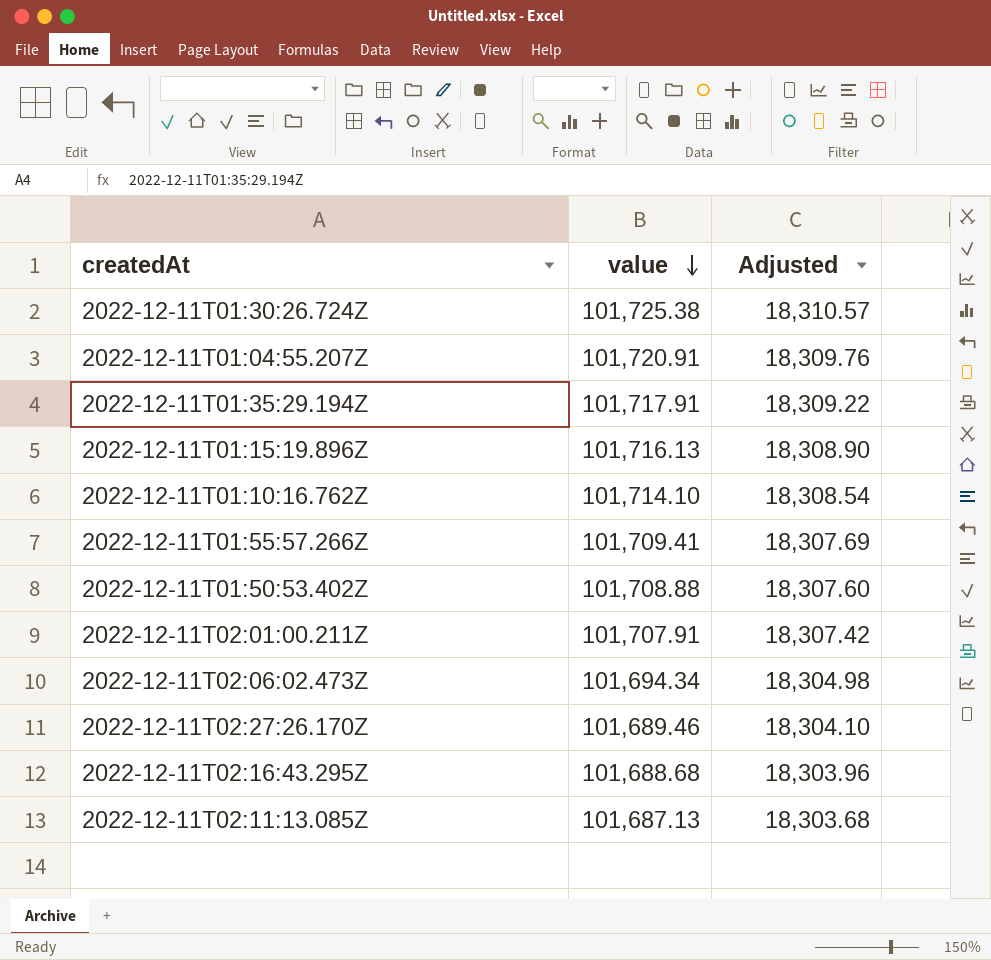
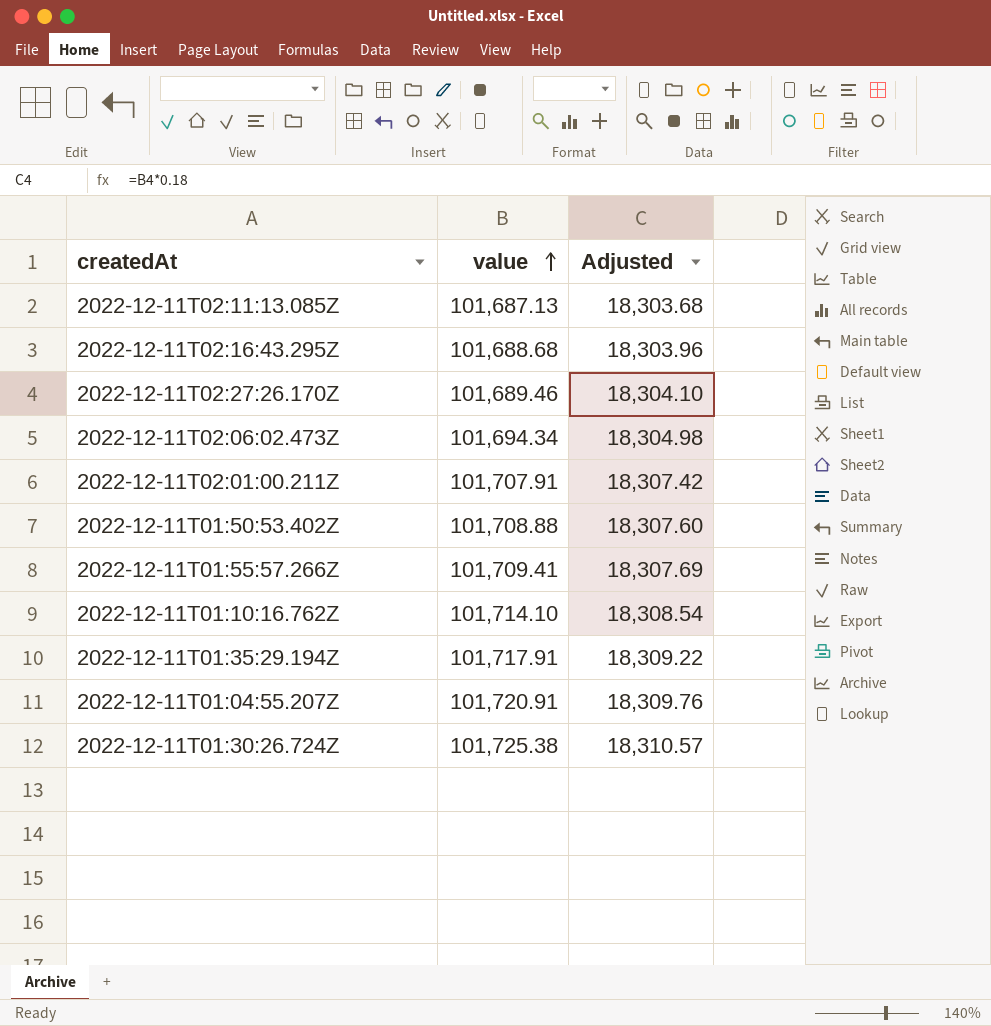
row order: value descending -> value ascending
row 2022-12-11T01:15:19.896Z: 101,716.13 | 18,308.90 -> none

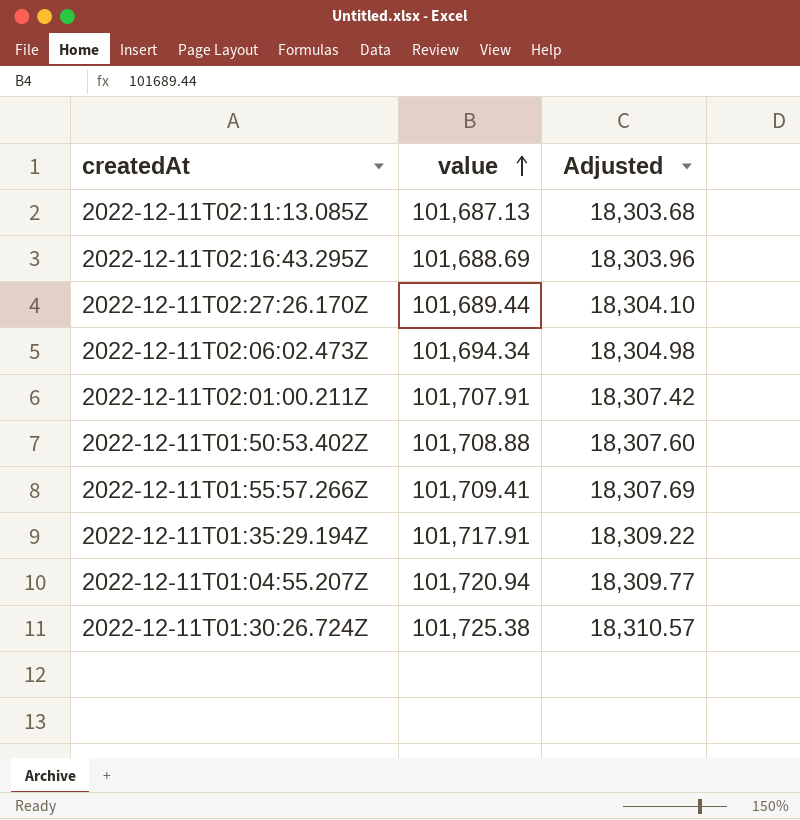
row 2022-12-11T01:10:16.762Z: 101,714.10 | 18,308.54 -> none
2022-12-11T02:16:43.295Z | value: 101,688.68 -> 101,688.69
2022-12-11T02:27:26.170Z | value: 101,689.46 -> 101,689.44
2022-12-11T01:04:55.207Z | value: 101,720.91 -> 101,720.94
2022-12-11T01:04:55.207Z | Adjusted: 18,309.76 -> 18,309.77

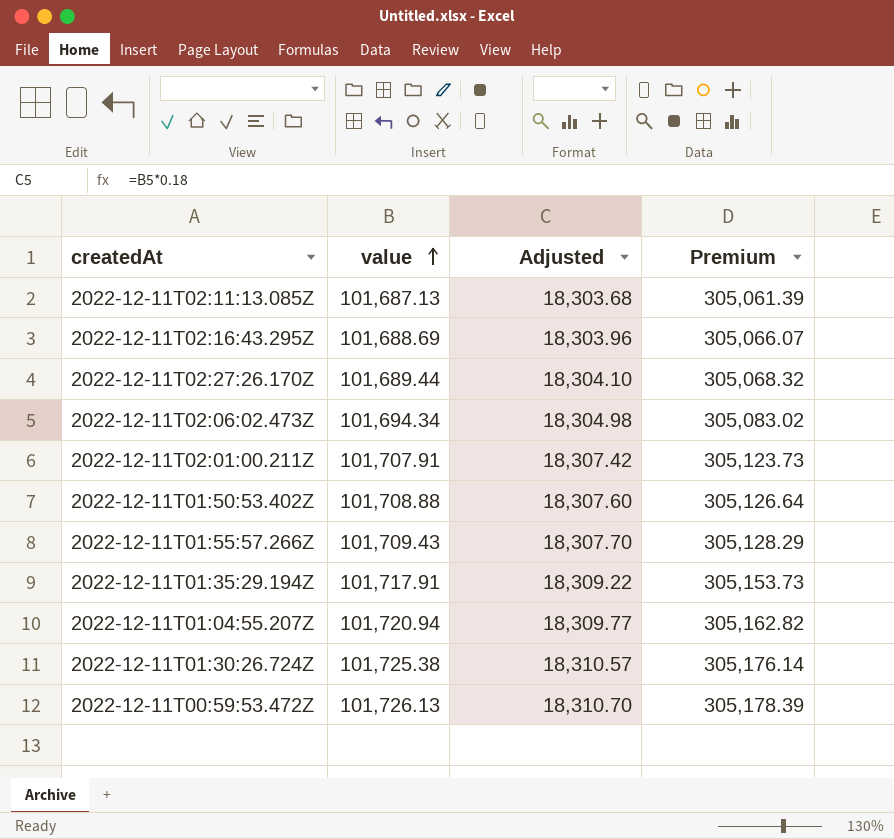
column Premium | formula: none -> [value] * 3
2022-12-11T01:55:57.266Z | value: 101,709.41 -> 101,709.43
2022-12-11T01:55:57.266Z | Adjusted: 18,307.69 -> 18,307.70
row 2022-12-11T00:59:53.472Z: none -> 101,726.13 | 18,310.70 | 305,178.39

